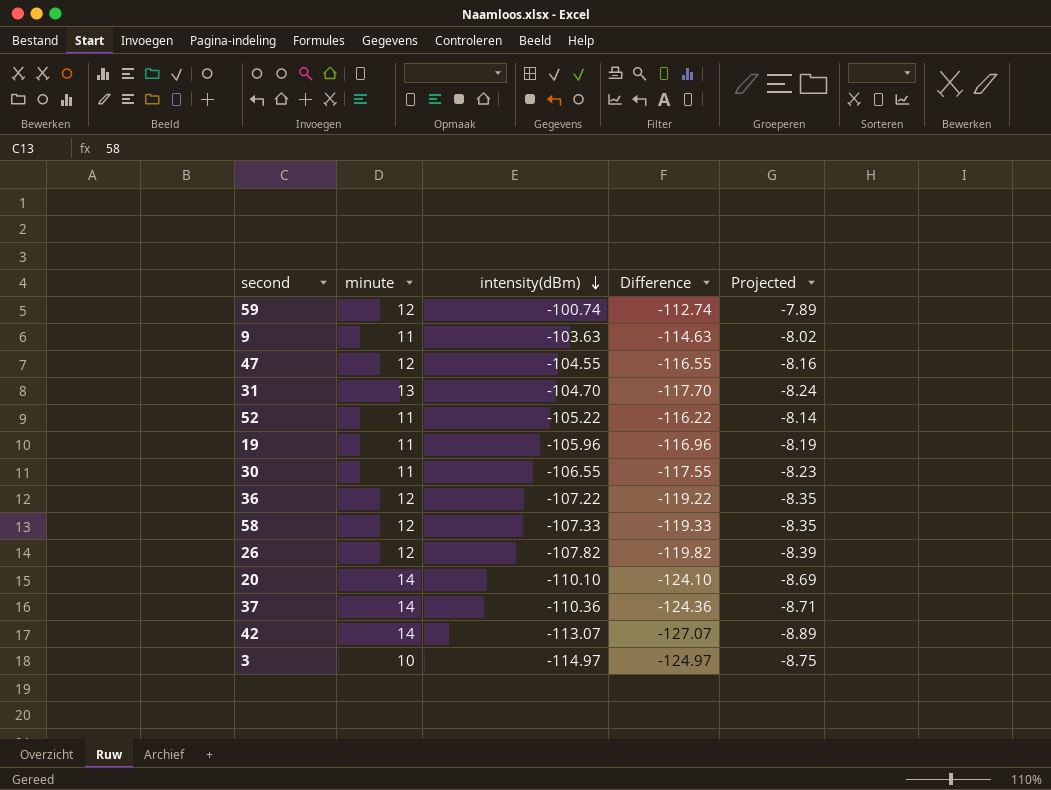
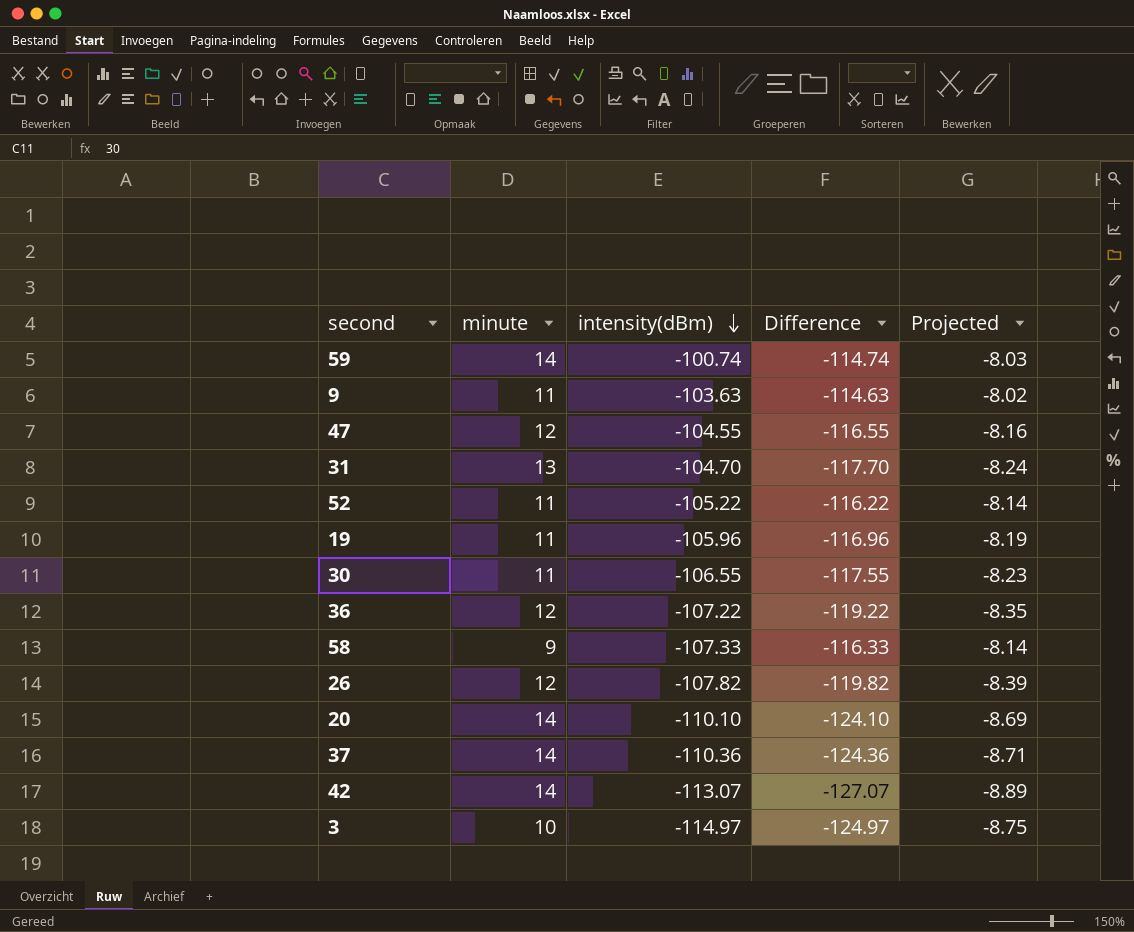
59 | minute: 12 -> 14
59 | Difference: -112.74 -> -114.74
59 | Projected: -7.89 -> -8.03
58 | minute: 12 -> 9
58 | Difference: -119.33 -> -116.33
58 | Projected: -8.35 -> -8.14

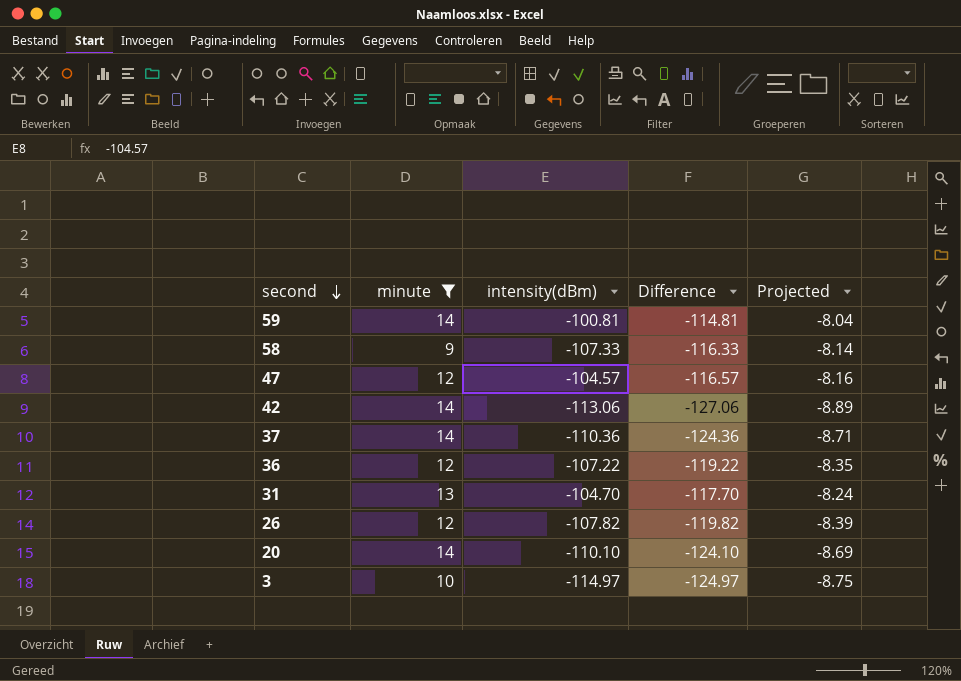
filter: none -> minute != 11
row order: intensity(dBm) descending -> second descending
59 | intensity(dBm): -100.74 -> -100.81
59 | Difference: -114.74 -> -114.81
59 | Projected: -8.03 -> -8.04
47 | intensity(dBm): -104.55 -> -104.57
47 | Difference: -116.55 -> -116.57
42 | intensity(dBm): -113.07 -> -113.06
42 | Difference: -127.07 -> -127.06

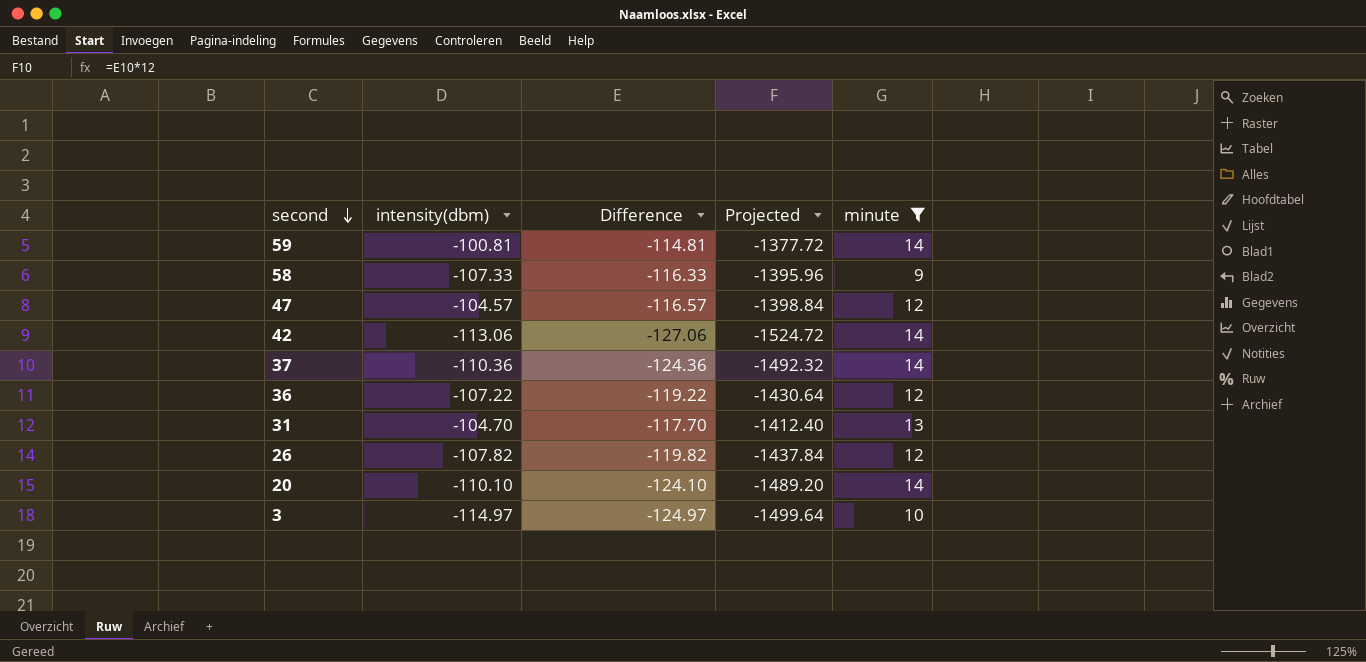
column name: intensity(dBm) -> intensity(dbm)
column Projected | formula: [Difference] * 0.07 -> [Difference] * 12
column minute | position: 2 -> 5

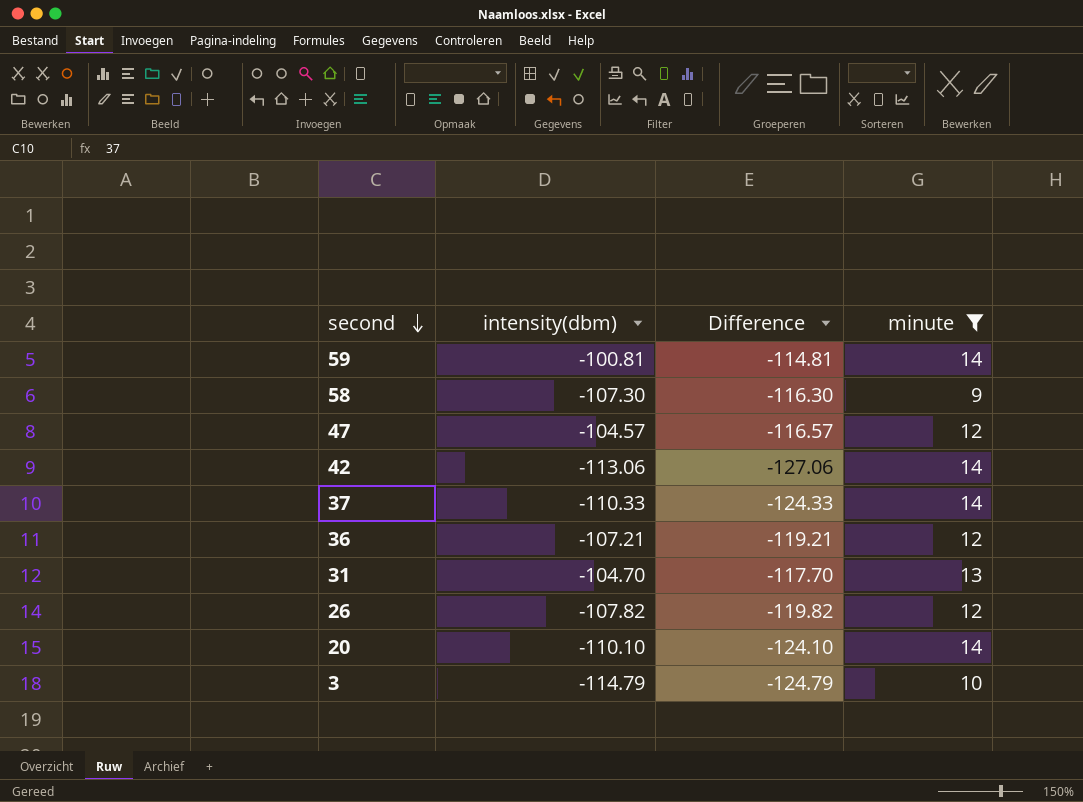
column Projected | formula: [Difference] * 12 -> none
58 | intensity(dbm): -107.33 -> -107.30
58 | Difference: -116.33 -> -116.30
37 | intensity(dbm): -110.36 -> -110.33
37 | Difference: -124.36 -> -124.33
36 | intensity(dbm): -107.22 -> -107.21
36 | Difference: -119.22 -> -119.21
3 | intensity(dbm): -114.97 -> -114.79
3 | Difference: -124.97 -> -124.79

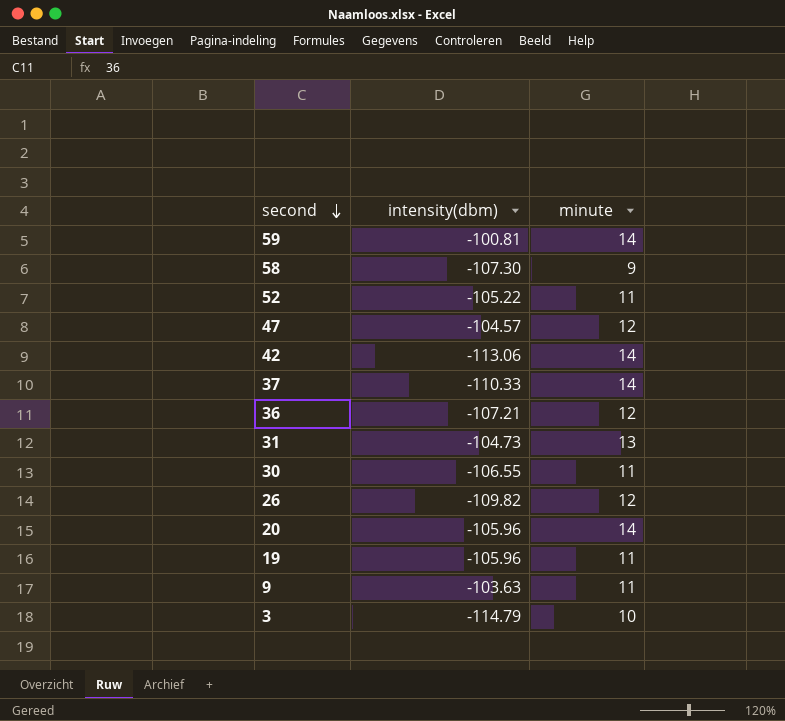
filter: minute != 11 -> none
column Difference | formula: [intensity(dbm)] - [minute] -> none
31 | intensity(dbm): -104.70 -> -104.73
26 | intensity(dbm): -107.82 -> -109.82
20 | intensity(dbm): -110.10 -> -105.96

